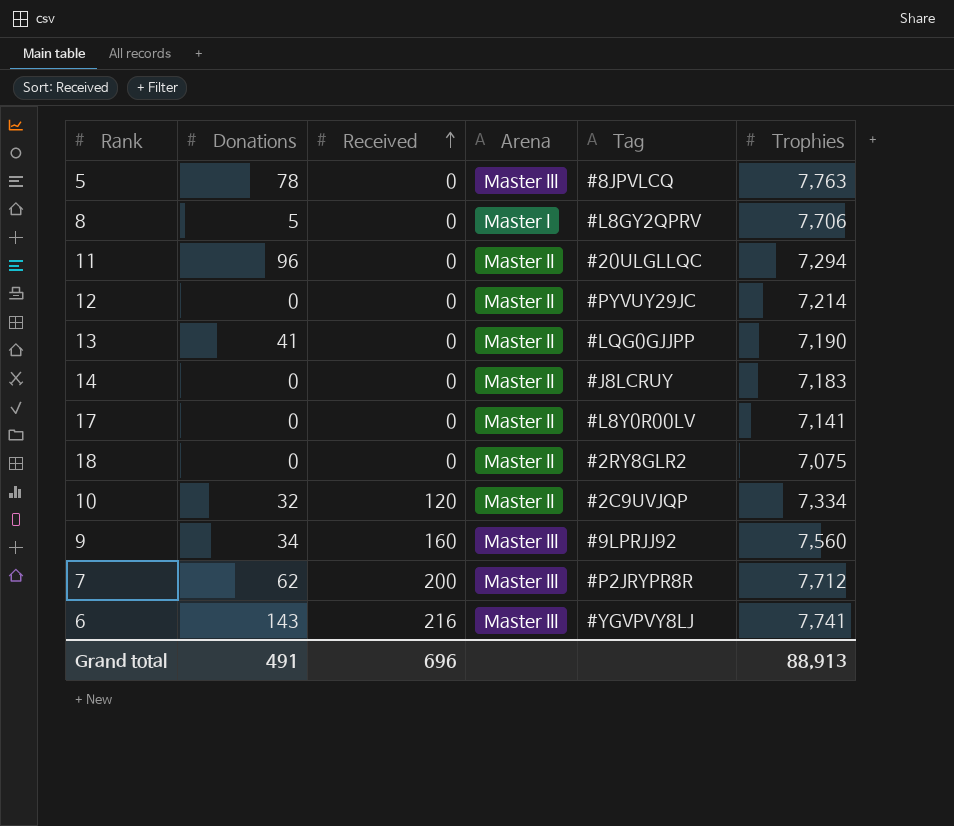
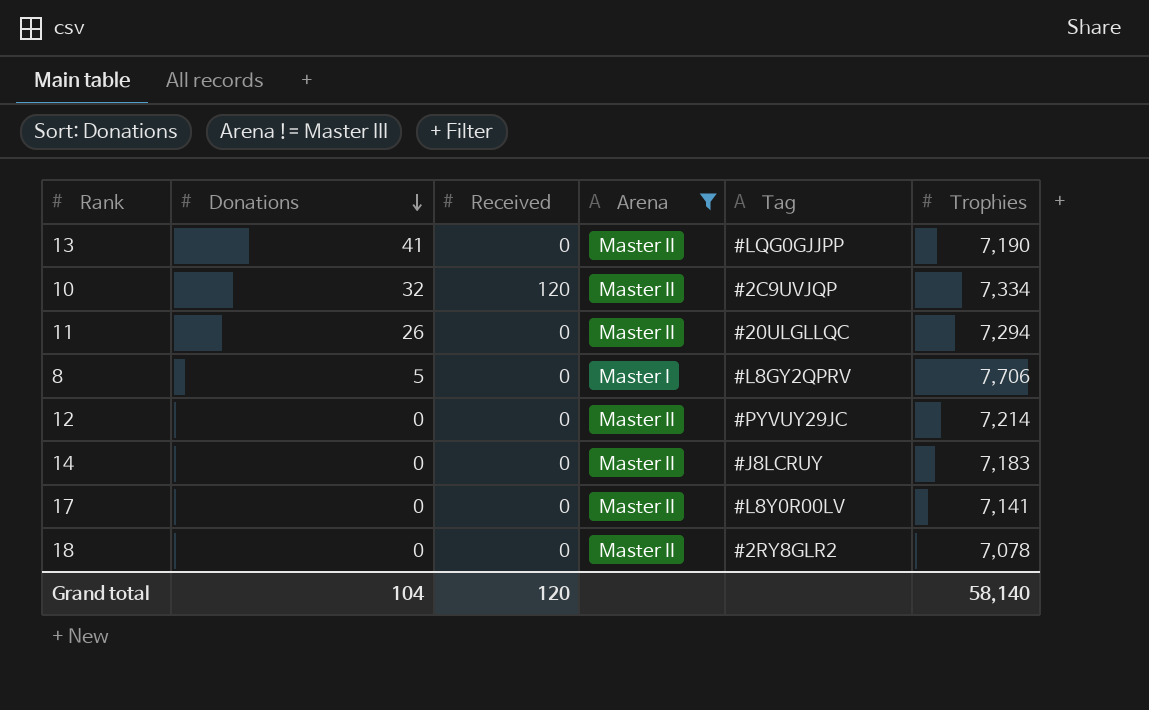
filter: none -> Arena != Master III
row order: Received ascending -> Donations descending
11 | Donations: 96 -> 26
18 | Trophies: 7,075 -> 7,078
Grand total | Donations: 491 -> 104
Grand total | Received: 696 -> 120
Grand total | Trophies: 88,913 -> 58,140

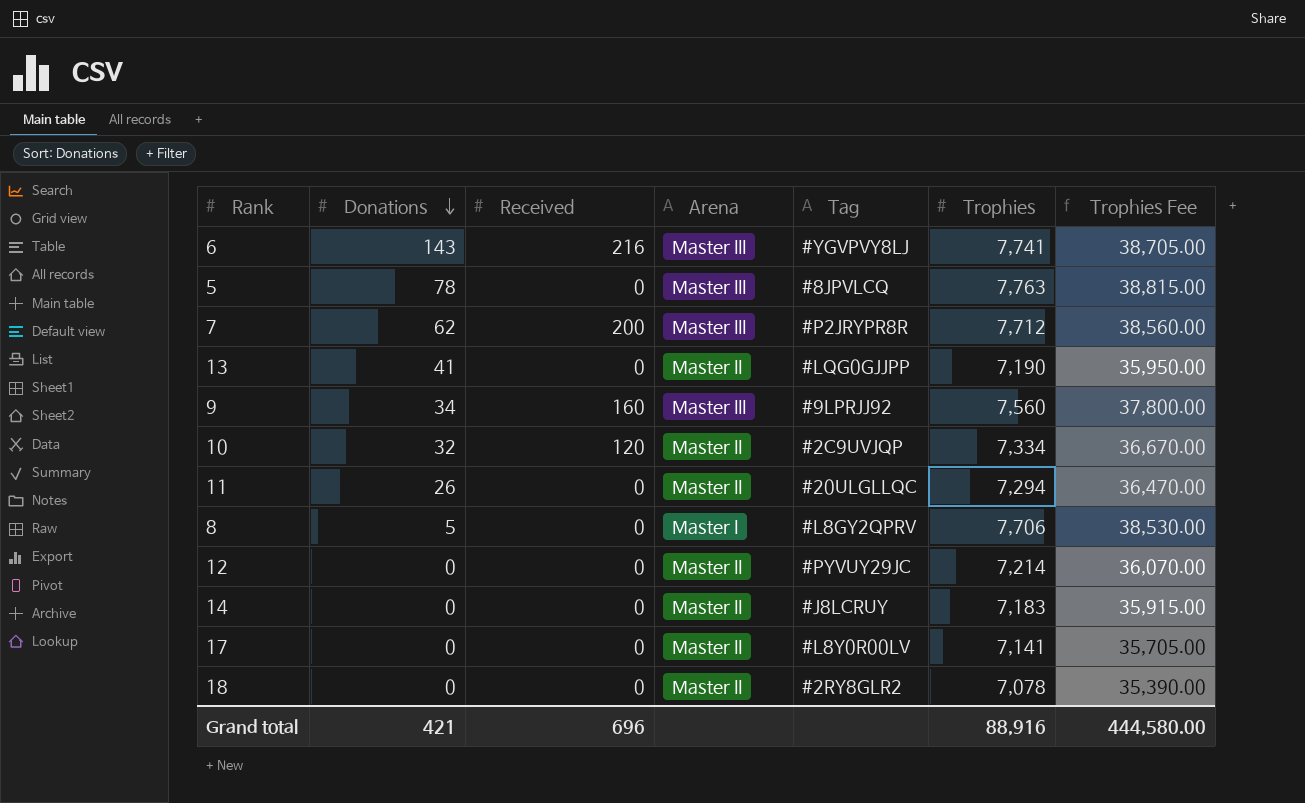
filter: Arena != Master III -> none
column Trophies Fee | formula: none -> [Trophies] * 5
Grand total | Donations: 104 -> 421
Grand total | Received: 120 -> 696
Grand total | Trophies: 58,140 -> 88,916

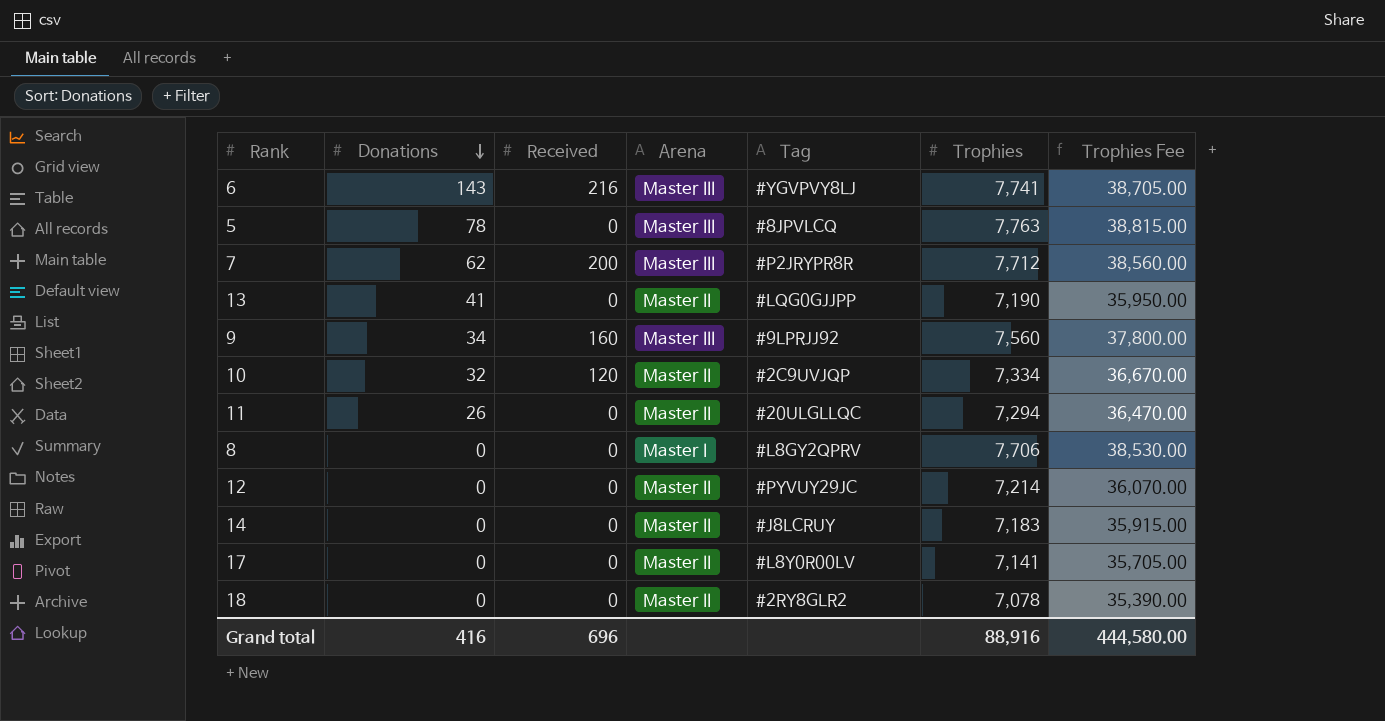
8 | Donations: 5 -> 0
Grand total | Donations: 421 -> 416

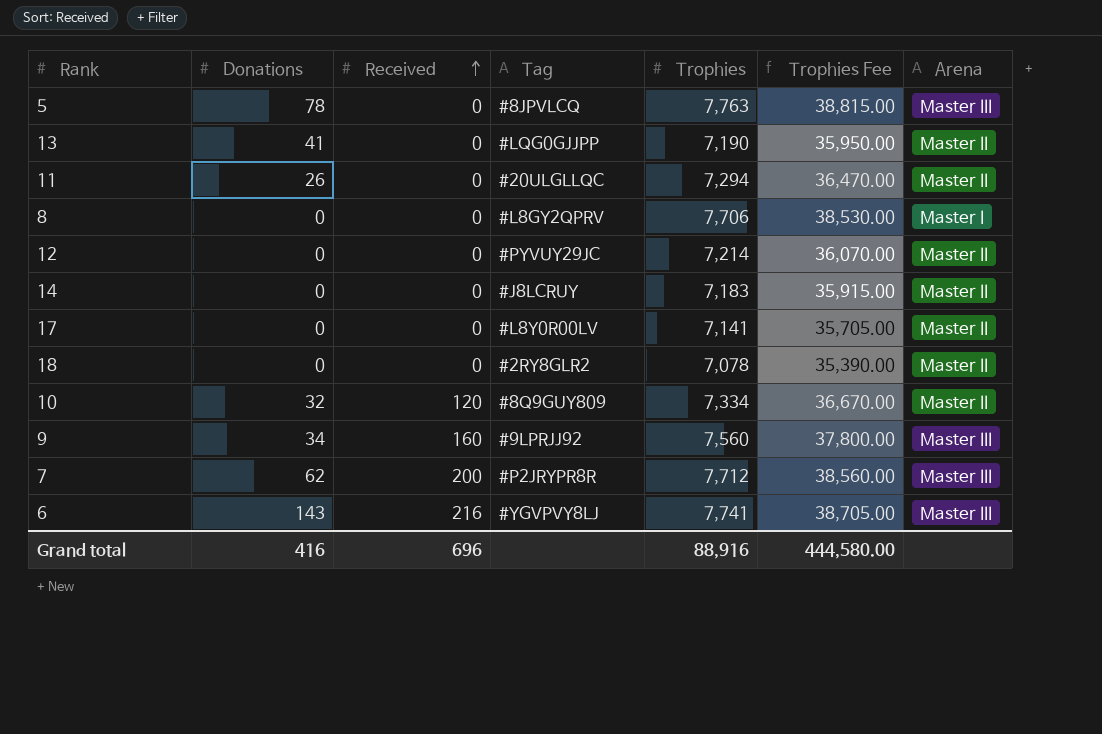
row order: Donations descending -> Received ascending
column Arena | position: 4 -> 7
10 | Tag: #2C9UVJQP -> #8Q9GUY809

